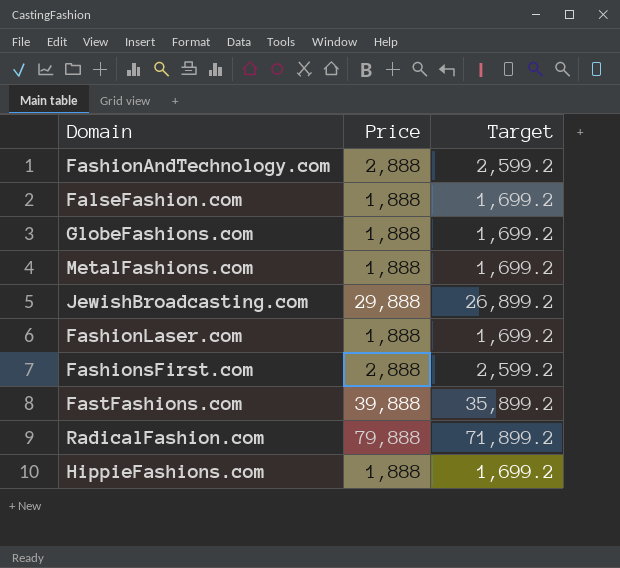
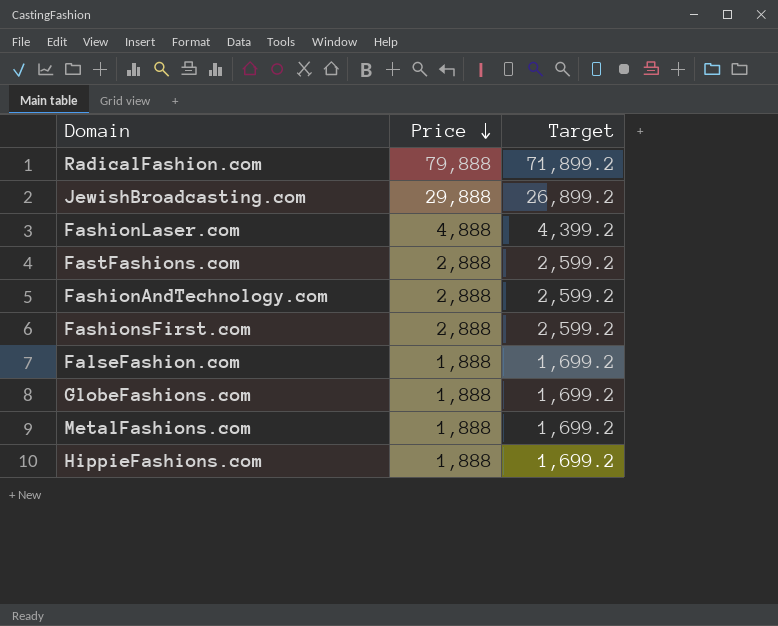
row order: none -> Price descending
FashionLaser.com | Price: 1,888 -> 4,888
FashionLaser.com | Target: 1,699.2 -> 4,399.2
FastFashions.com | Price: 39,888 -> 2,888
FastFashions.com | Target: 35,899.2 -> 2,599.2

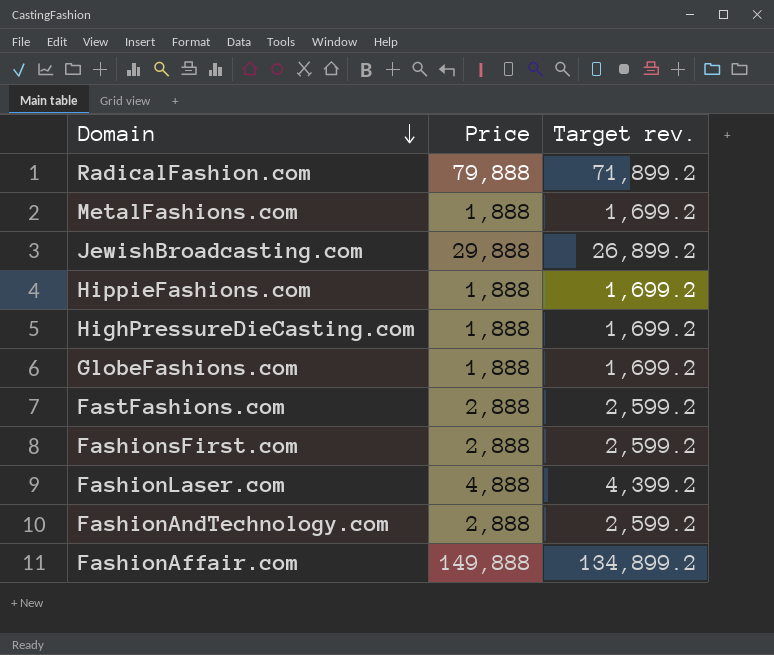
row order: Price descending -> Domain descending
column name: Target -> Target rev.
row FalseFashion.com: 1,888 | 1,699.2 -> none
row HighPressureDieCasting.com: none -> 1,888 | 1,699.2
row FashionAffair.com: none -> 149,888 | 134,899.2

